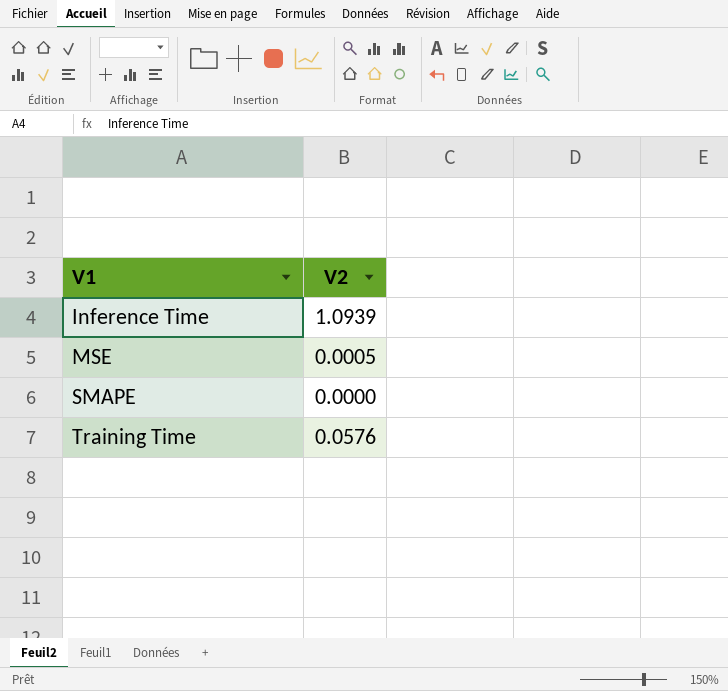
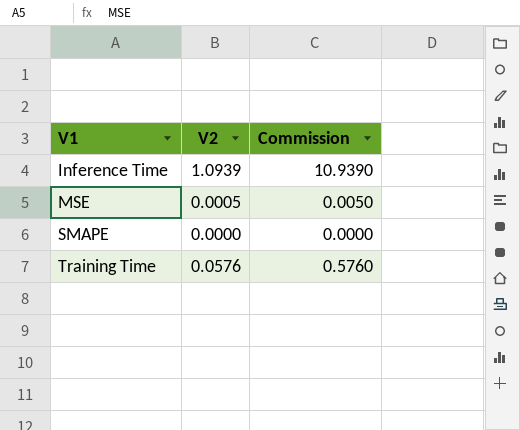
column Commission | formula: none -> [V2] * 10

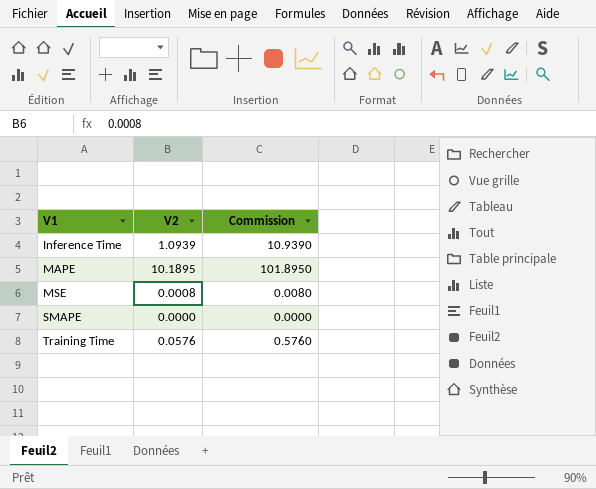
row MAPE: none -> 10.1895 | 101.8950
MSE | V2: 0.0005 -> 0.0008
MSE | Commission: 0.0050 -> 0.0080

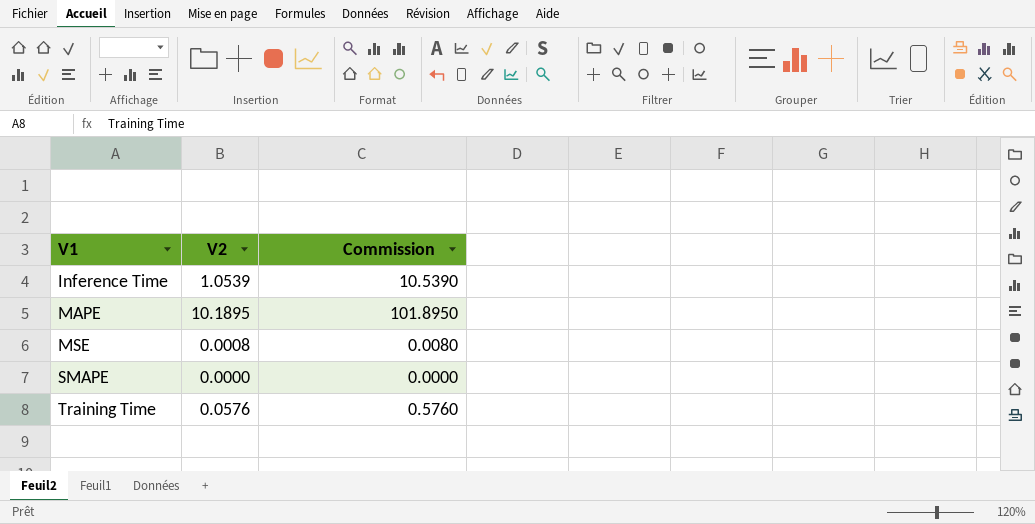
Inference Time | V2: 1.0939 -> 1.0539
Inference Time | Commission: 10.9390 -> 10.5390

